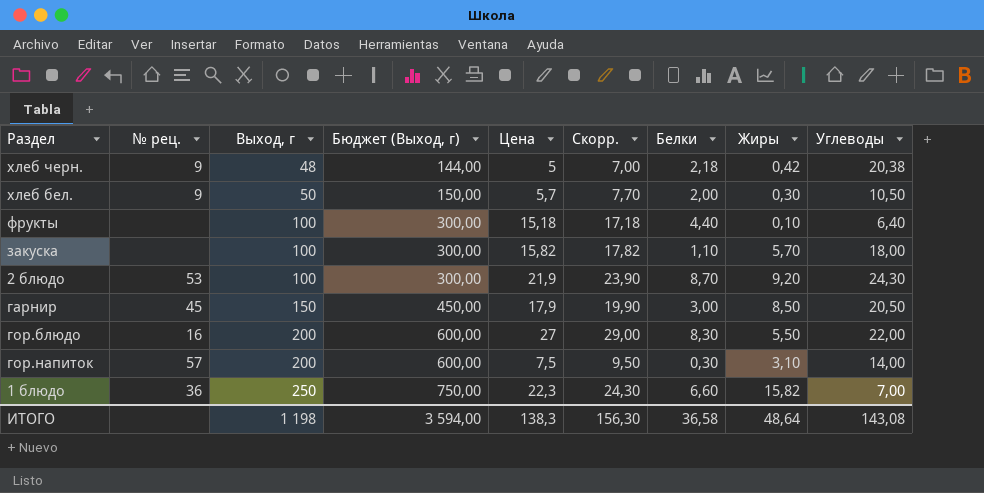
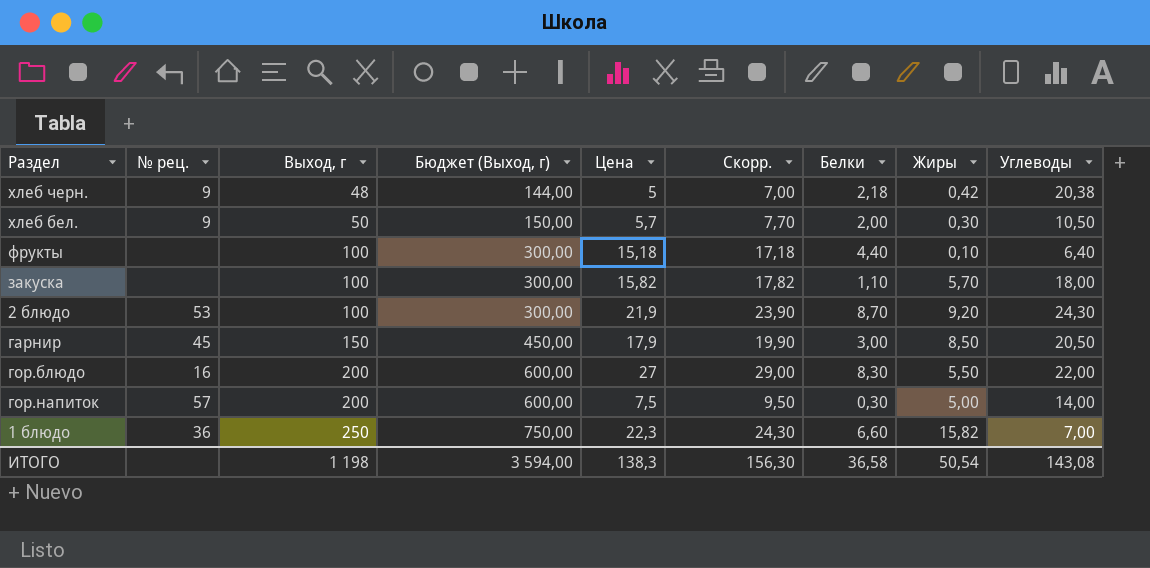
гор.напиток | Жиры: 3,10 -> 5,00
ИТОГО | Жиры: 48,64 -> 50,54

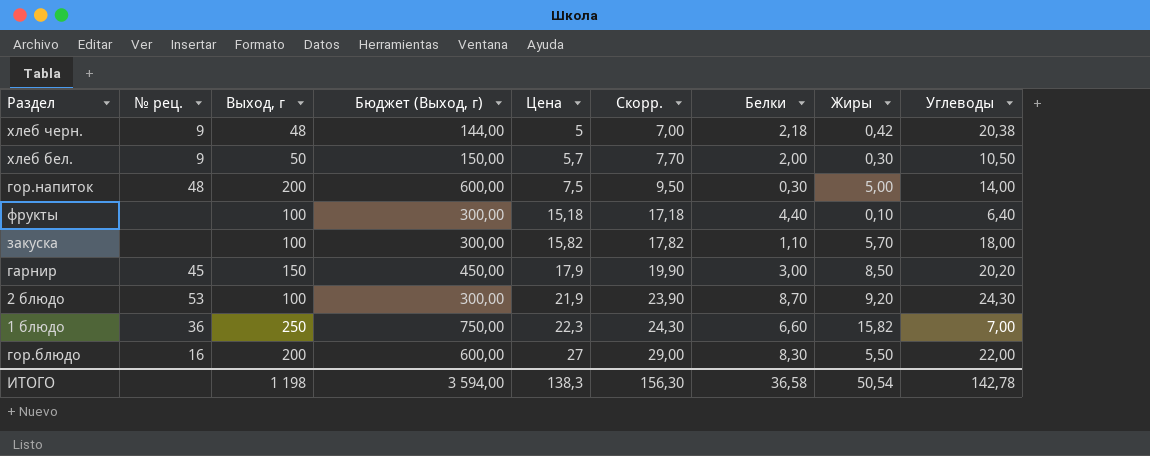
row order: Выход, г ascending -> Цена ascending
гор.напиток | № рец.: 57 -> 48
гарнир | Углеводы: 20,50 -> 20,20
ИТОГО | Углеводы: 143,08 -> 142,78

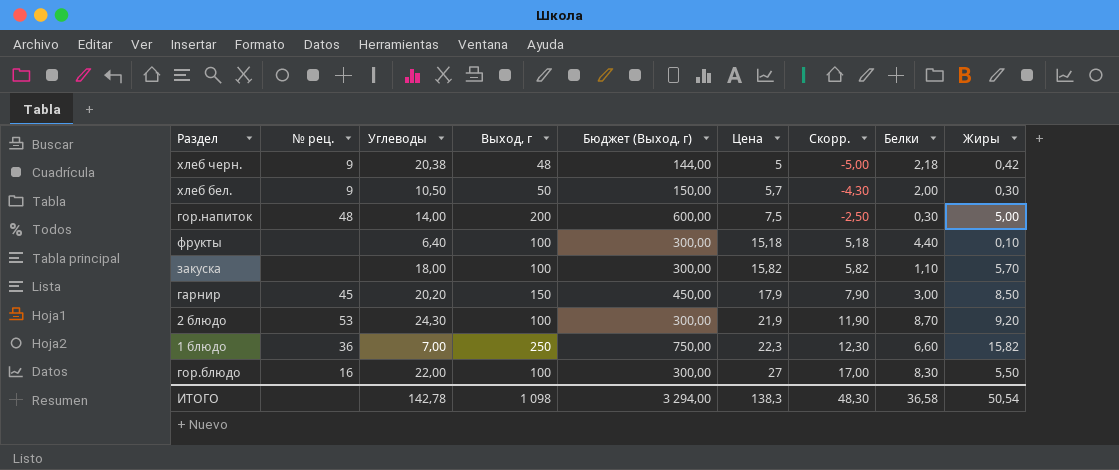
column Углеводы | position: 9 -> 3
column Скорр. | formula: [Цена] + 2 -> [Цена] - 10
гор.блюдо | Выход, г: 200 -> 100
гор.блюдо | Бюджет (Выход, г): 600,00 -> 300,00
ИТОГО | Выход, г: 1 198 -> 1 098
ИТОГО | Бюджет (Выход, г): 3 594,00 -> 3 294,00
ИТОГО | Скорр.: 156,30 -> 48,30

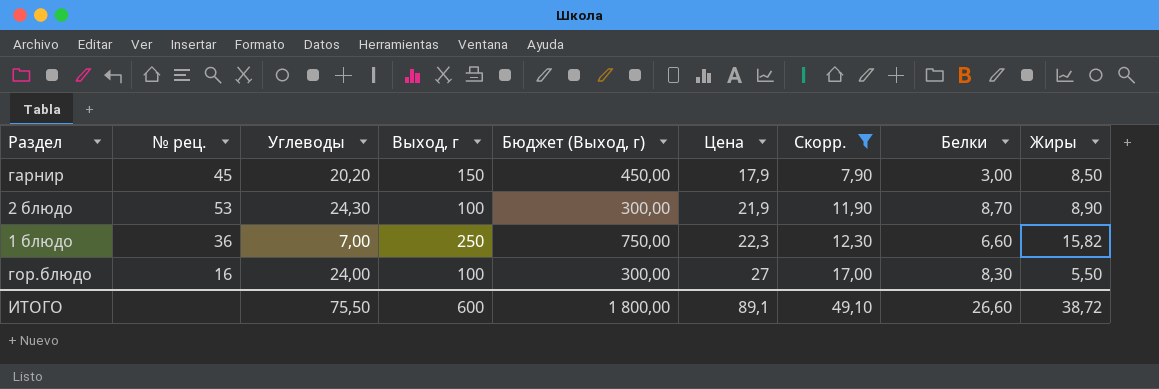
filter: none -> Скорр. >= 7,90
2 блюдо | Жиры: 9,20 -> 8,90
гор.блюдо | Углеводы: 22,00 -> 24,00
ИТОГО | Углеводы: 142,78 -> 75,50
ИТОГО | Выход, г: 1 098 -> 600
ИТОГО | Бюджет (Выход, г): 3 294,00 -> 1 800,00
ИТОГО | Цена: 138,3 -> 89,1
ИТОГО | Скорр.: 48,30 -> 49,10
ИТОГО | Белки: 36,58 -> 26,60
ИТОГО | Жиры: 50,54 -> 38,72

